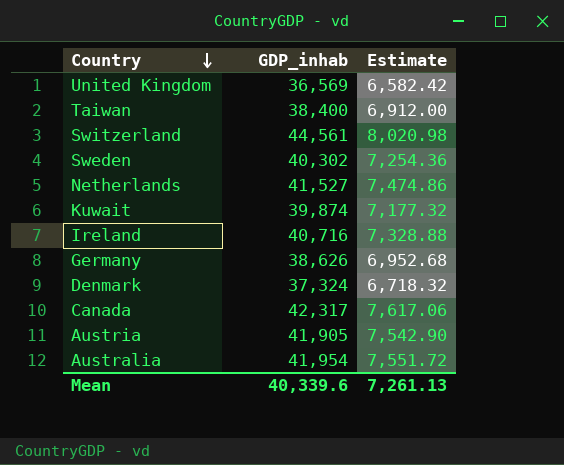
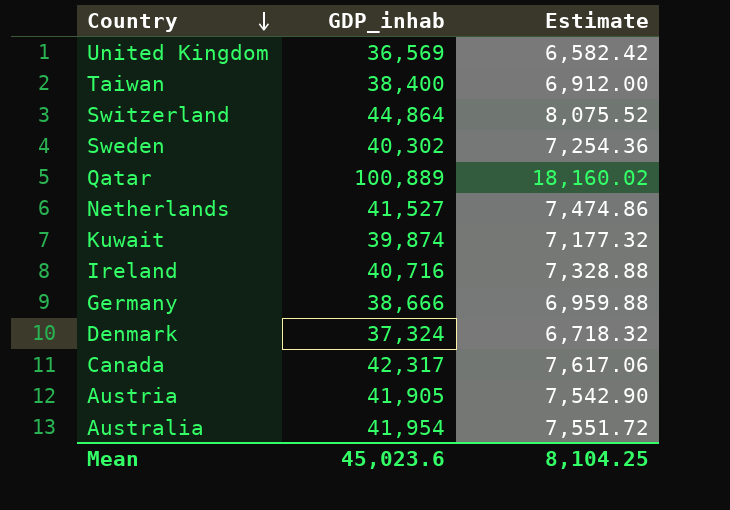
Switzerland | GDP_inhab: 44,561 -> 44,864
Switzerland | Estimate: 8,020.98 -> 8,075.52
row Qatar: none -> 100,889 | 18,160.02
Germany | GDP_inhab: 38,626 -> 38,666
Germany | Estimate: 6,952.68 -> 6,959.88
Mean | GDP_inhab: 40,339.6 -> 45,023.6
Mean | Estimate: 7,261.13 -> 8,104.25

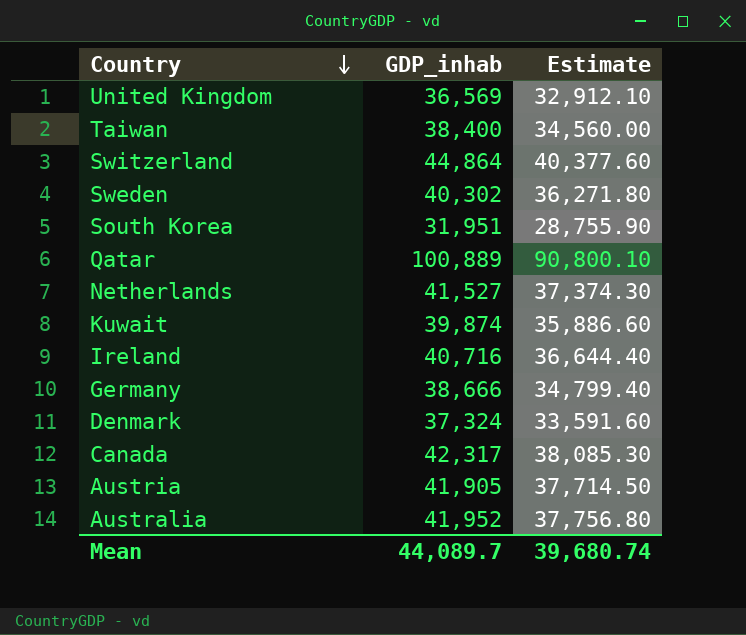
column Estimate | formula: [GDP_inhab] * 0.18 -> [GDP_inhab] * 0.9
row South Korea: none -> 31,951 | 28,755.90
Australia | GDP_inhab: 41,954 -> 41,952
Mean | GDP_inhab: 45,023.6 -> 44,089.7
Mean | Estimate: 8,104.25 -> 39,680.74

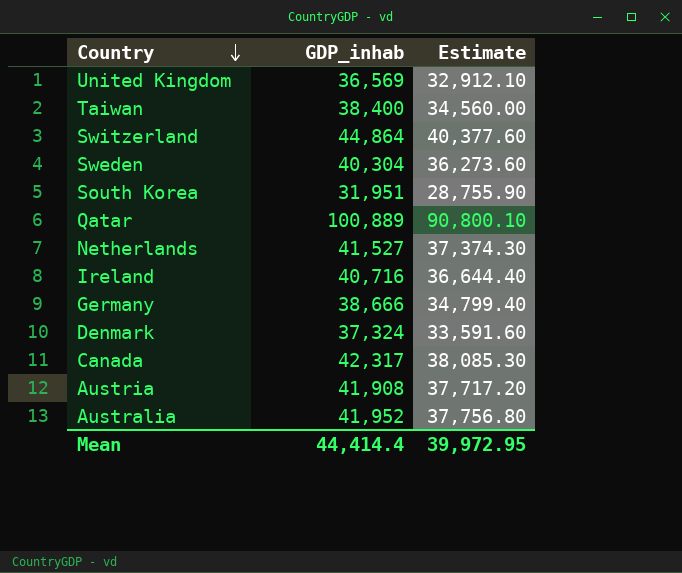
row Kuwait: 39,874 | 35,886.60 -> none
Sweden | GDP_inhab: 40,302 -> 40,304
Sweden | Estimate: 36,271.80 -> 36,273.60
Austria | GDP_inhab: 41,905 -> 41,908
Austria | Estimate: 37,714.50 -> 37,717.20
Mean | GDP_inhab: 44,089.7 -> 44,414.4
Mean | Estimate: 39,680.74 -> 39,972.95

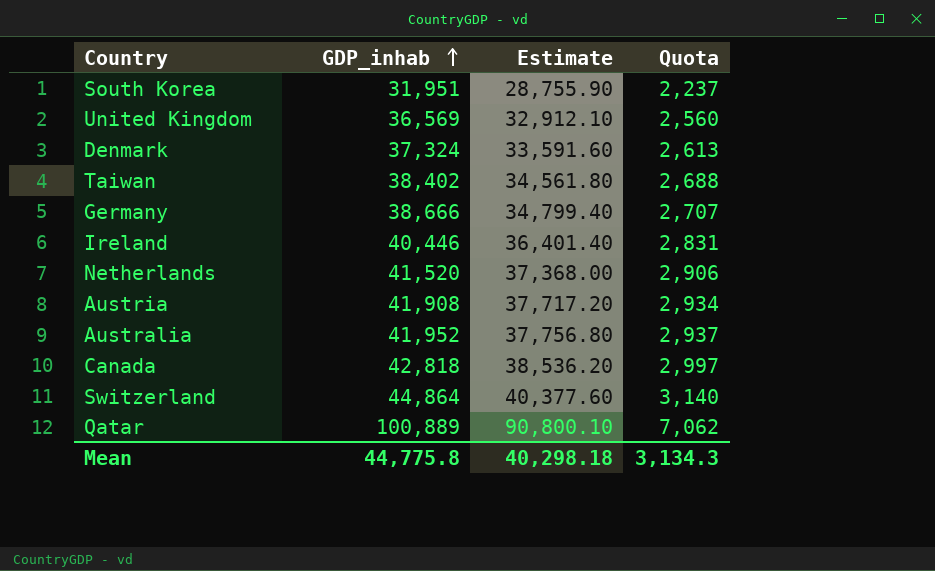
row order: Country descending -> GDP_inhab ascending
column Quota | formula: none -> [GDP_inhab] * 0.07
row Sweden: 40,304 | 36,273.60 -> none
Taiwan | GDP_inhab: 38,400 -> 38,402
Taiwan | Estimate: 34,560.00 -> 34,561.80
Ireland | GDP_inhab: 40,716 -> 40,446
Ireland | Estimate: 36,644.40 -> 36,401.40
Netherlands | GDP_inhab: 41,527 -> 41,520
Netherlands | Estimate: 37,374.30 -> 37,368.00
Canada | GDP_inhab: 42,317 -> 42,818
Canada | Estimate: 38,085.30 -> 38,536.20
Mean | GDP_inhab: 44,414.4 -> 44,775.8
Mean | Estimate: 39,972.95 -> 40,298.18

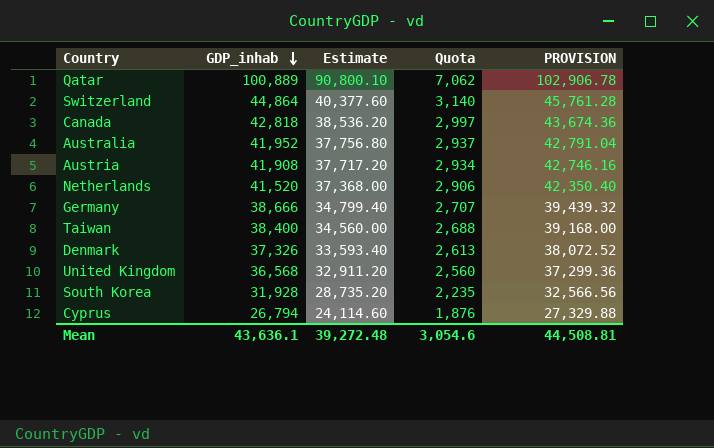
row order: GDP_inhab ascending -> GDP_inhab descending
column PROVISION | formula: none -> [GDP_inhab] * 1.02
row Ireland: 40,446 | 36,401.40 | 2,831 -> none
Taiwan | GDP_inhab: 38,402 -> 38,400
Taiwan | Estimate: 34,561.80 -> 34,560.00
Denmark | GDP_inhab: 37,324 -> 37,326
Denmark | Estimate: 33,591.60 -> 33,593.40
United Kingdom | GDP_inhab: 36,569 -> 36,568
United Kingdom | Estimate: 32,912.10 -> 32,911.20
South Korea | GDP_inhab: 31,951 -> 31,928
South Korea | Estimate: 28,755.90 -> 28,735.20
South Korea | Quota: 2,237 -> 2,235
row Cyprus: none -> 26,794 | 24,114.60 | 1,876 | 27,329.88
Mean | GDP_inhab: 44,775.8 -> 43,636.1
Mean | Estimate: 40,298.18 -> 39,272.48
Mean | Quota: 3,134.3 -> 3,054.6

